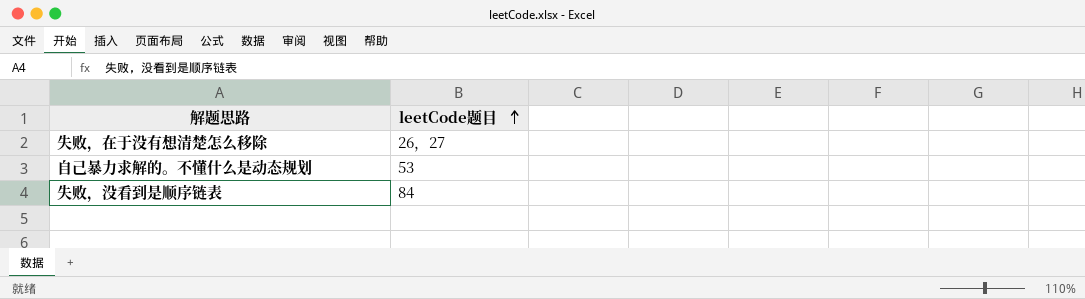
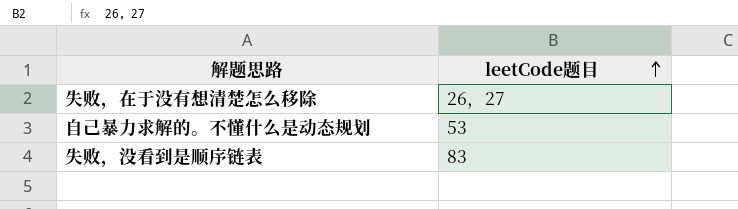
失败，没看到是顺序链表 | leetCode题目: 84 -> 83

